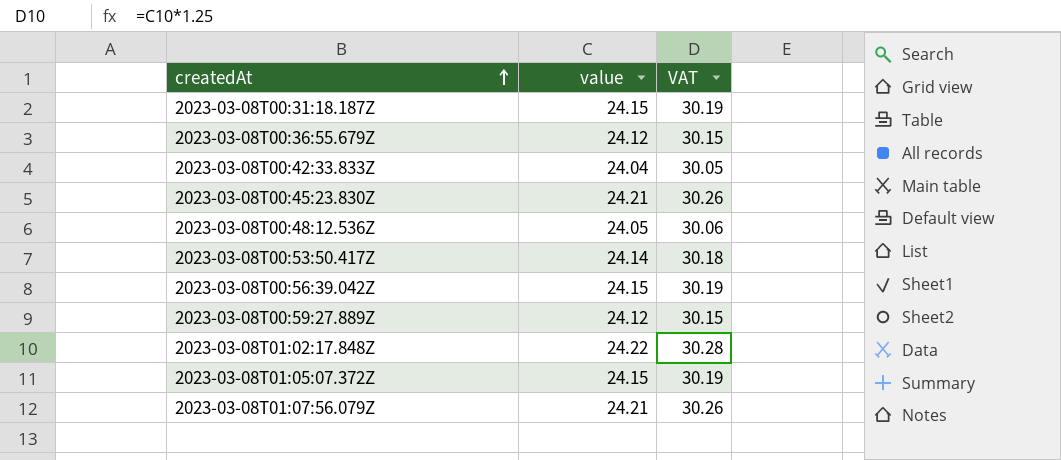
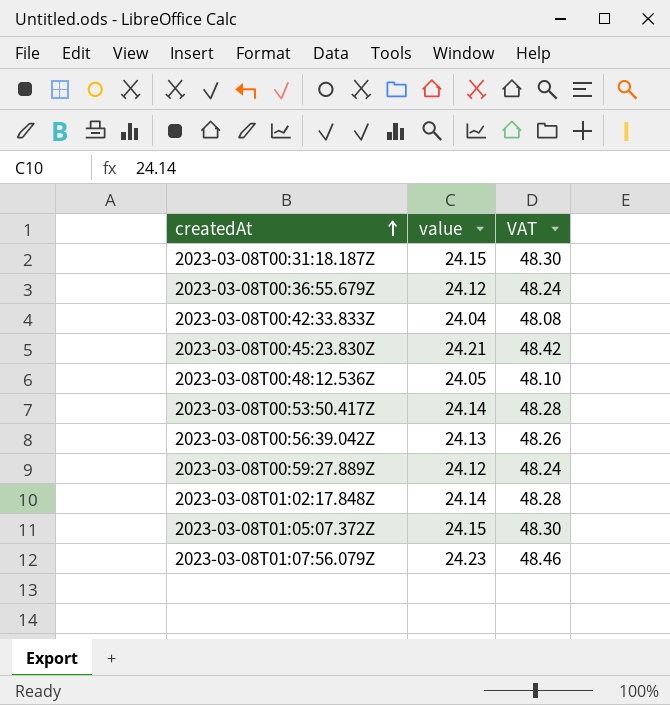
column VAT | formula: [value] * 1.25 -> [value] * 2
2023-03-08T00:56:39.042Z | value: 24.15 -> 24.13
2023-03-08T01:02:17.848Z | value: 24.22 -> 24.14
2023-03-08T01:07:56.079Z | value: 24.21 -> 24.23

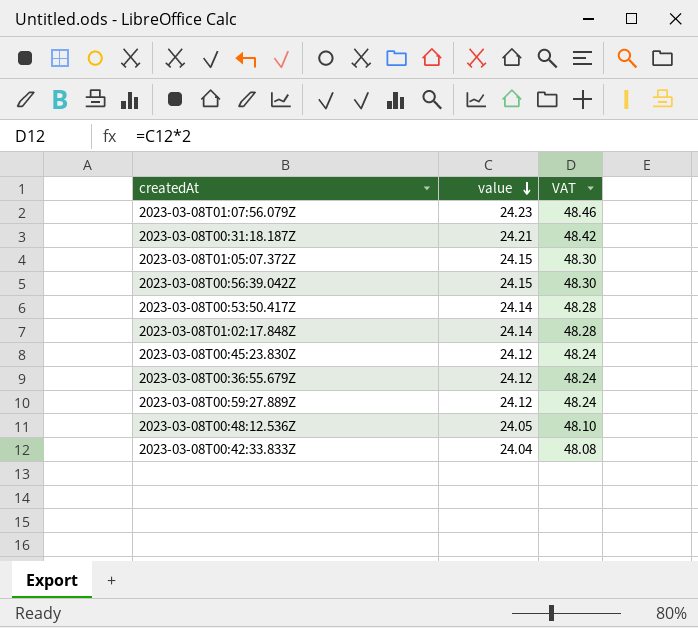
row order: createdAt ascending -> value descending
2023-03-08T00:31:18.187Z | value: 24.15 -> 24.21
2023-03-08T00:31:18.187Z | VAT: 48.30 -> 48.42
2023-03-08T00:56:39.042Z | value: 24.13 -> 24.15
2023-03-08T00:56:39.042Z | VAT: 48.26 -> 48.30
2023-03-08T00:45:23.830Z | value: 24.21 -> 24.12
2023-03-08T00:45:23.830Z | VAT: 48.42 -> 48.24

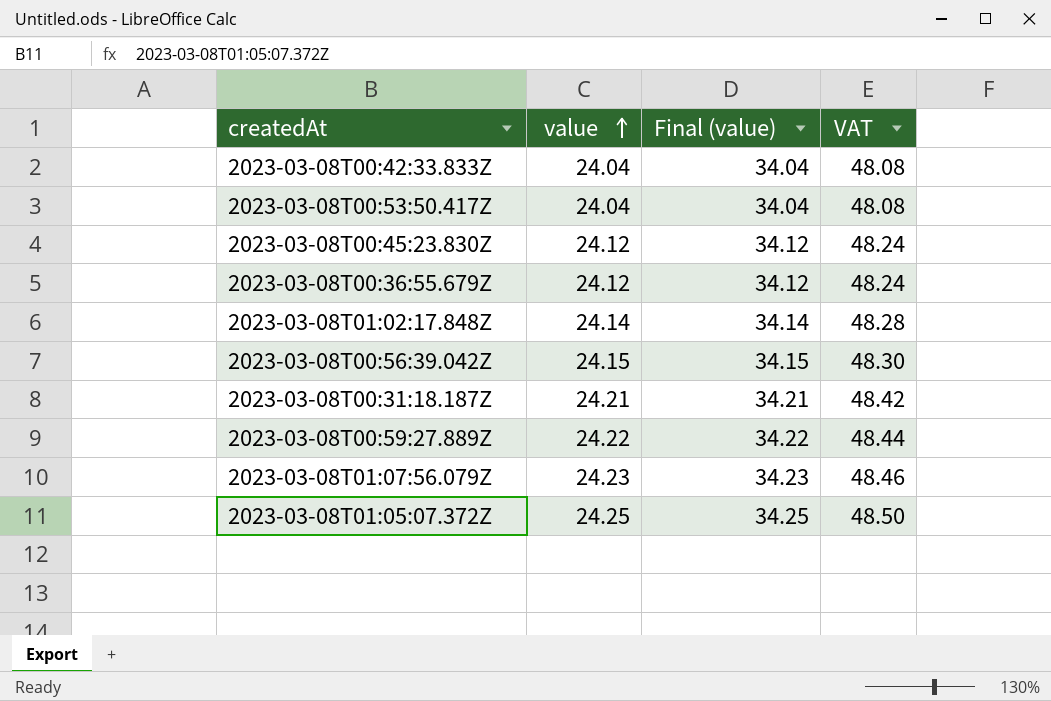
row order: value descending -> value ascending
column Final (value) | formula: none -> [value] + 10
row 2023-03-08T00:48:12.536Z: 24.05 | 48.10 -> none
2023-03-08T00:53:50.417Z | value: 24.14 -> 24.04
2023-03-08T00:53:50.417Z | VAT: 48.28 -> 48.08
2023-03-08T00:59:27.889Z | value: 24.12 -> 24.22
2023-03-08T00:59:27.889Z | VAT: 48.24 -> 48.44
2023-03-08T01:05:07.372Z | value: 24.15 -> 24.25
2023-03-08T01:05:07.372Z | VAT: 48.30 -> 48.50

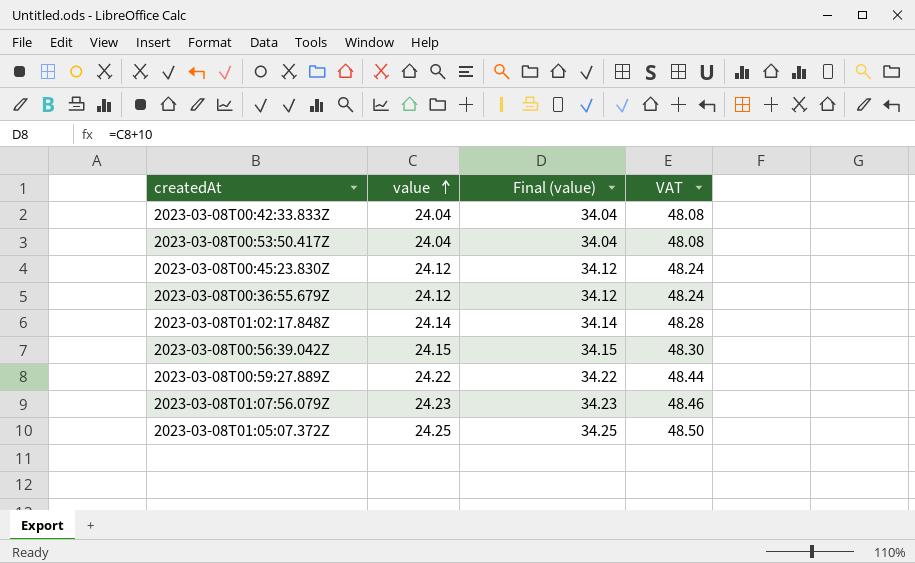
row 2023-03-08T00:31:18.187Z: 24.21 | 34.21 | 48.42 -> none

